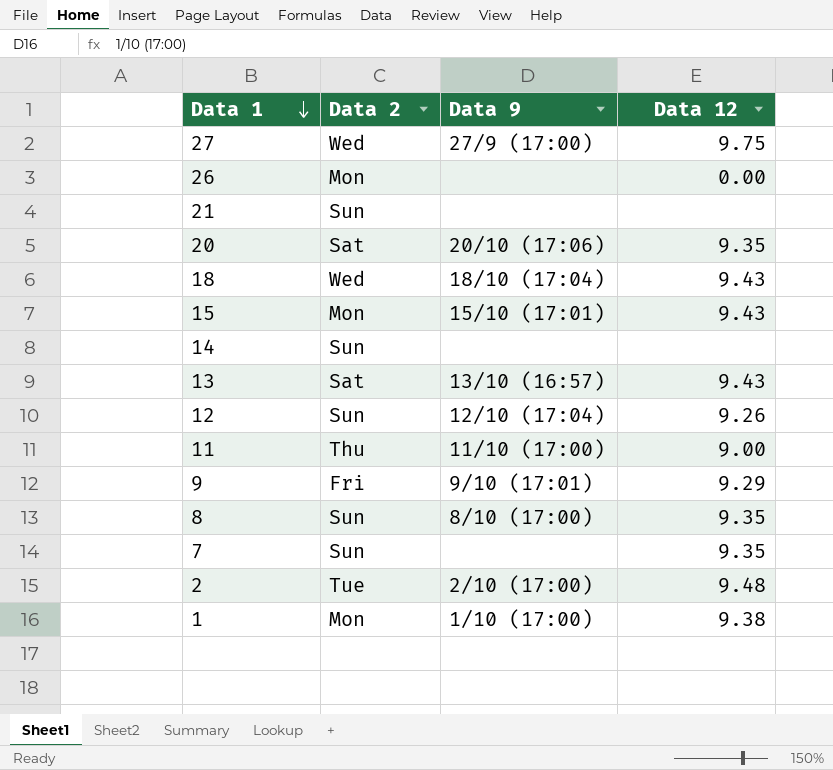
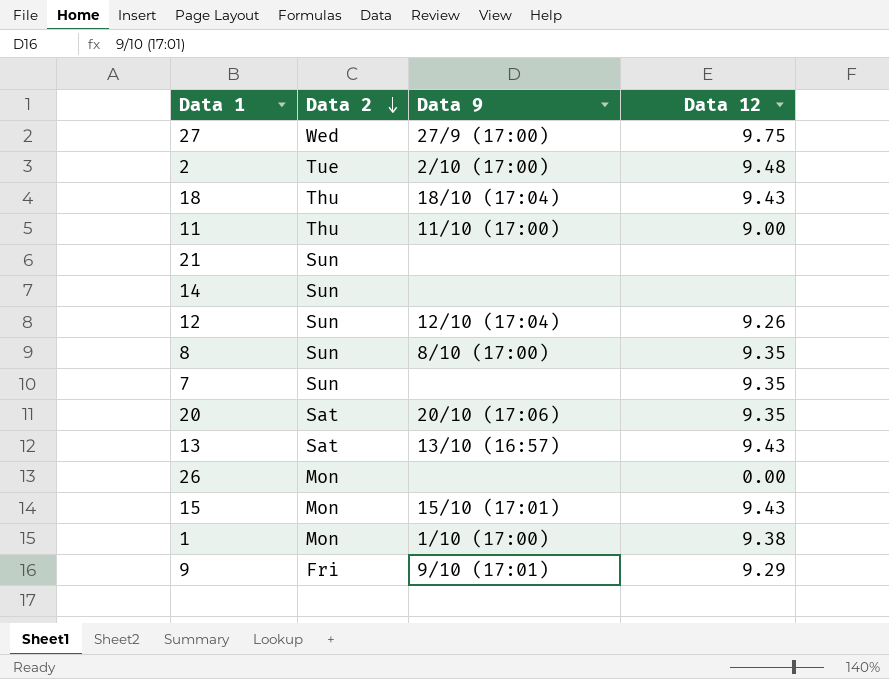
row order: Data 1 descending -> Data 2 descending
18 | Data 2: Wed -> Thu

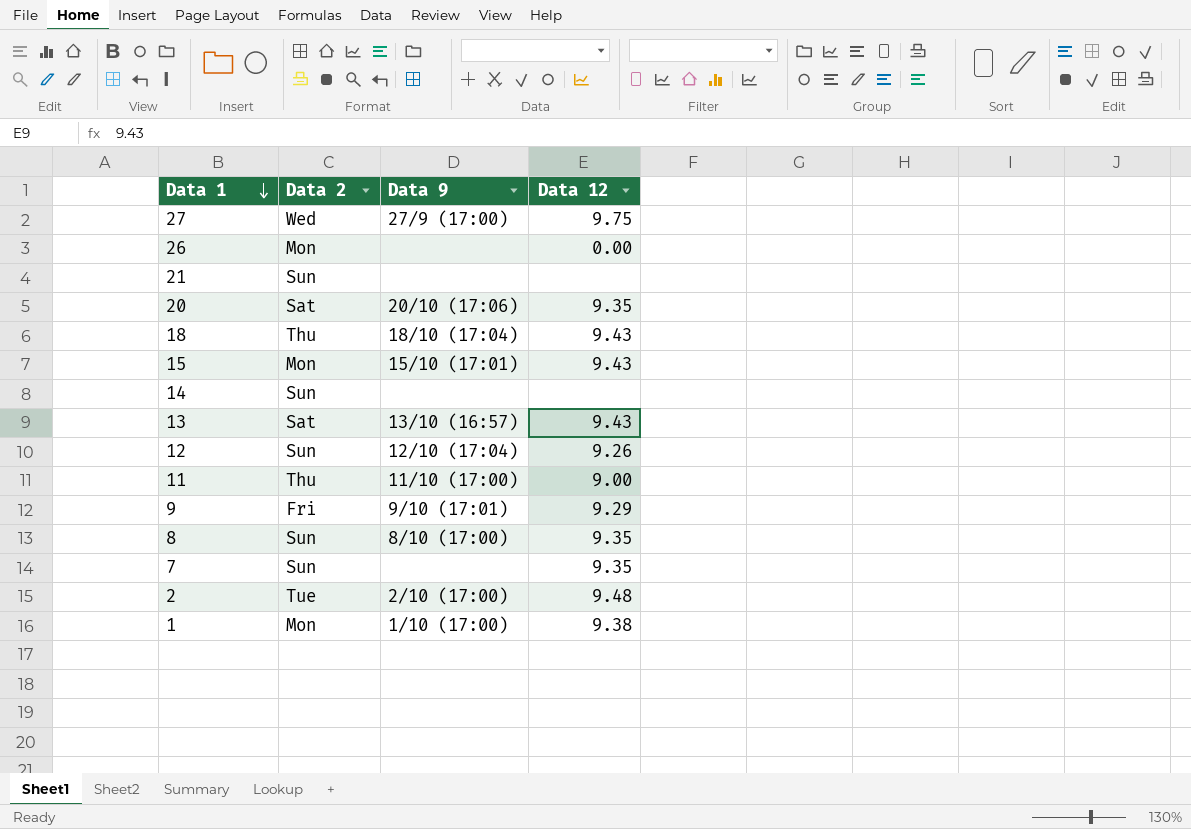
row order: Data 2 descending -> Data 1 descending

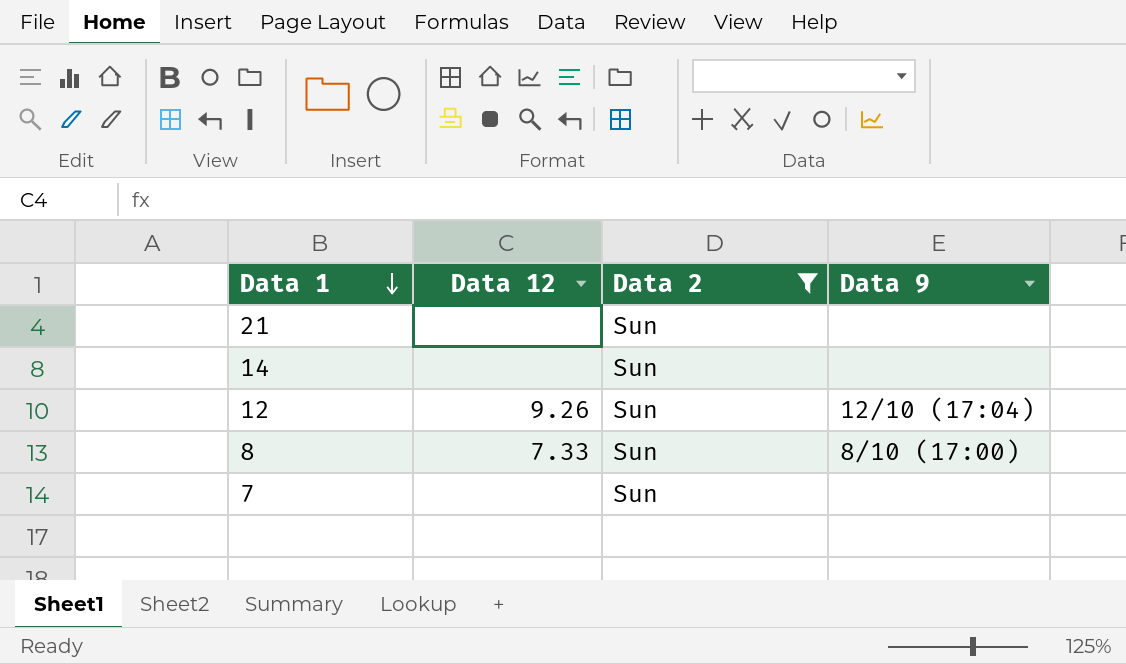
filter: none -> Data 2 = Sun
column Data 12 | position: 4 -> 2
8 | Data 12: 9.35 -> 7.33
7 | Data 12: 9.35 -> none

